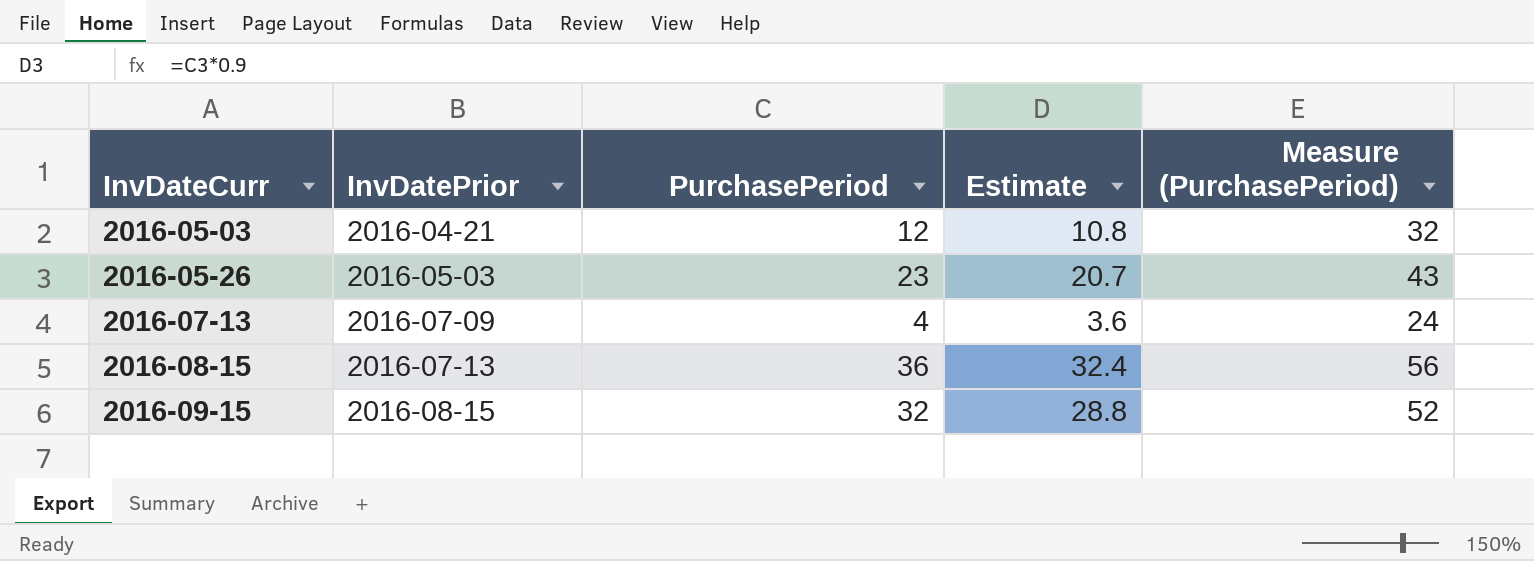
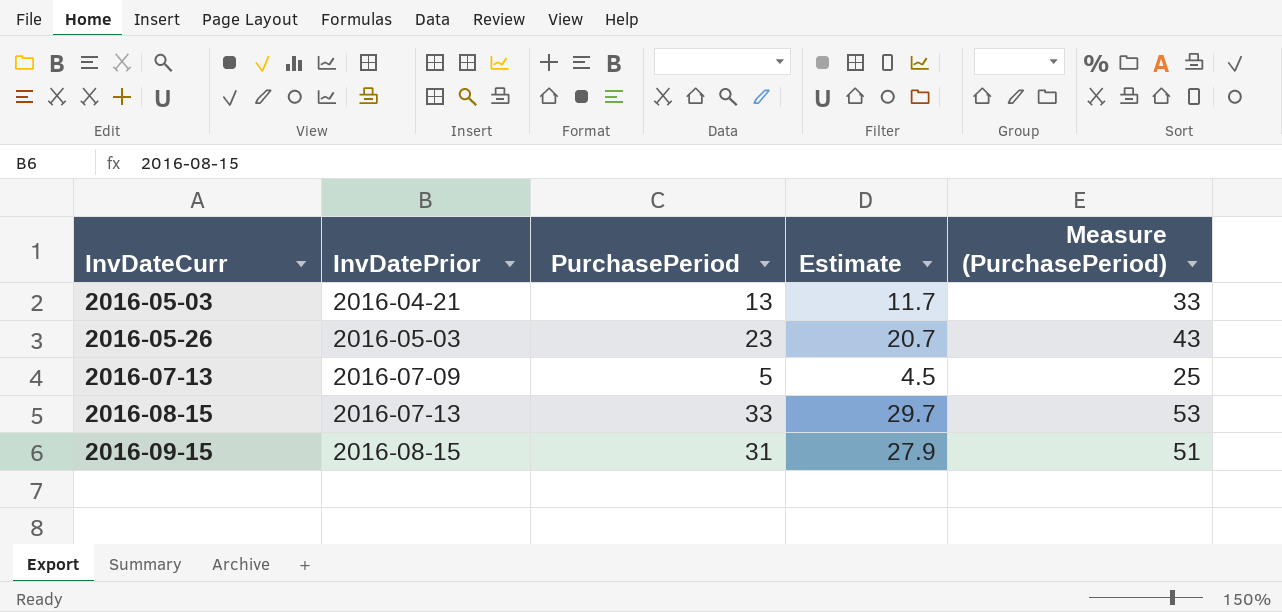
2016-05-03 | PurchasePeriod: 12 -> 13
2016-05-03 | Estimate: 10.8 -> 11.7
2016-05-03 | Measure (PurchasePeriod): 32 -> 33
2016-07-13 | PurchasePeriod: 4 -> 5
2016-07-13 | Estimate: 3.6 -> 4.5
2016-07-13 | Measure (PurchasePeriod): 24 -> 25
2016-08-15 | PurchasePeriod: 36 -> 33
2016-08-15 | Estimate: 32.4 -> 29.7
2016-08-15 | Measure (PurchasePeriod): 56 -> 53
2016-09-15 | PurchasePeriod: 32 -> 31
2016-09-15 | Estimate: 28.8 -> 27.9
2016-09-15 | Measure (PurchasePeriod): 52 -> 51

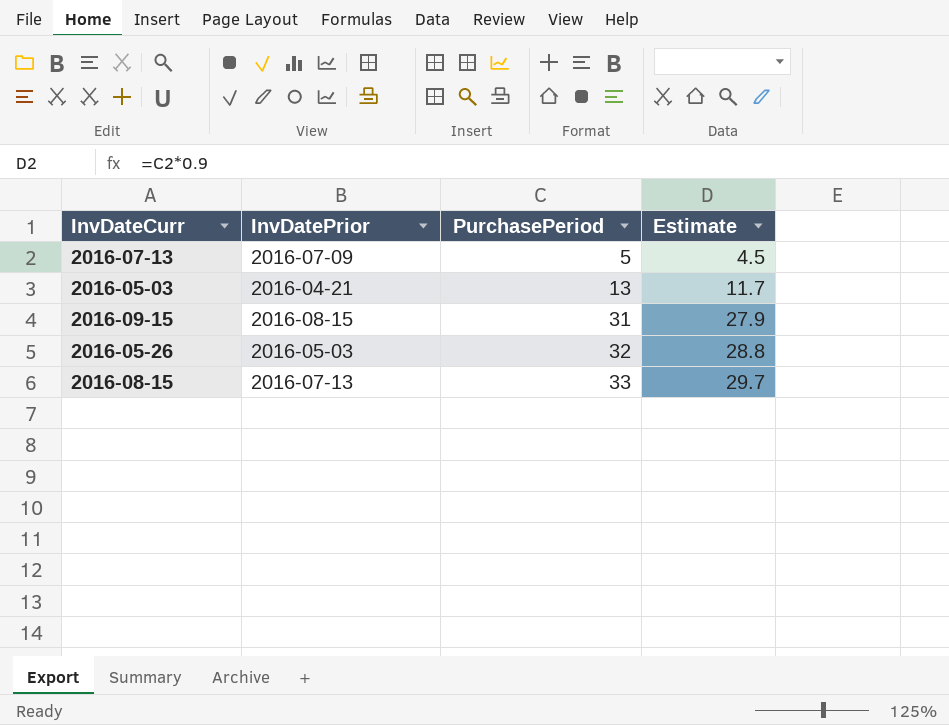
row order: InvDateCurr ascending -> PurchasePeriod ascending
column Measure (PurchasePeriod) | formula: [PurchasePeriod] + 20 -> none
2016-05-26 | PurchasePeriod: 23 -> 32
2016-05-26 | Estimate: 20.7 -> 28.8

